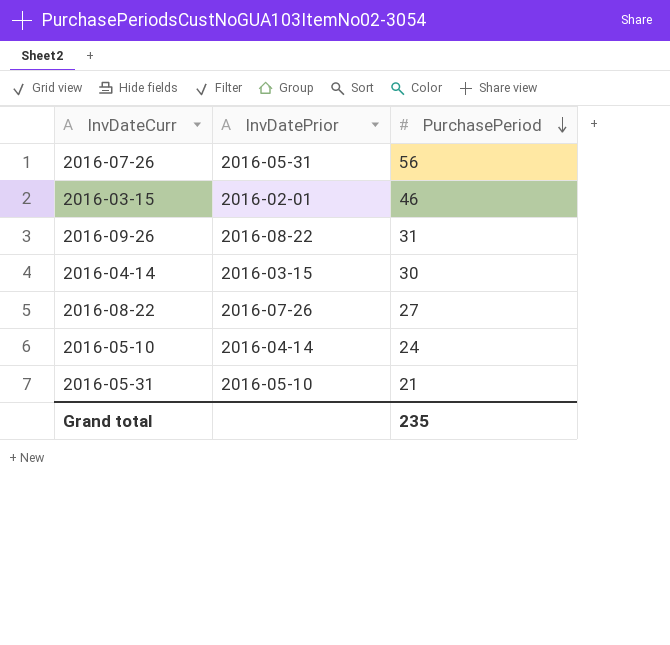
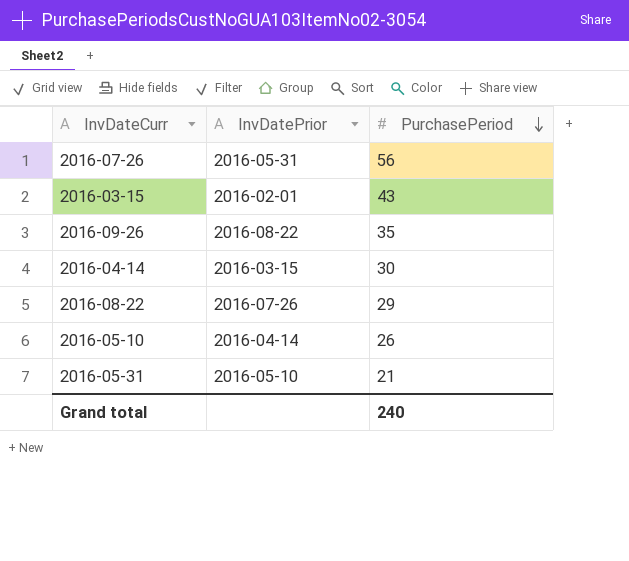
2016-03-15 | PurchasePeriod: 46 -> 43
2016-09-26 | PurchasePeriod: 31 -> 35
2016-08-22 | PurchasePeriod: 27 -> 29
2016-05-10 | PurchasePeriod: 24 -> 26
Grand total | PurchasePeriod: 235 -> 240

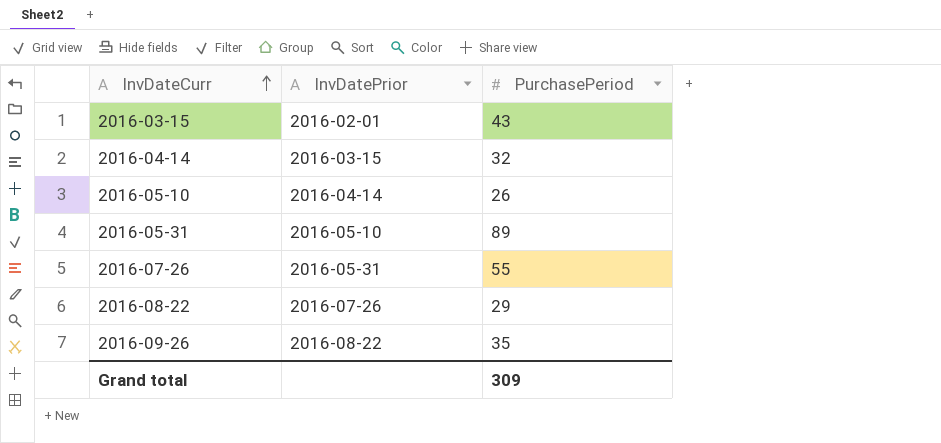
row order: PurchasePeriod descending -> InvDateCurr ascending
2016-04-14 | PurchasePeriod: 30 -> 32
2016-05-31 | PurchasePeriod: 21 -> 89
2016-07-26 | PurchasePeriod: 56 -> 55
Grand total | PurchasePeriod: 240 -> 309

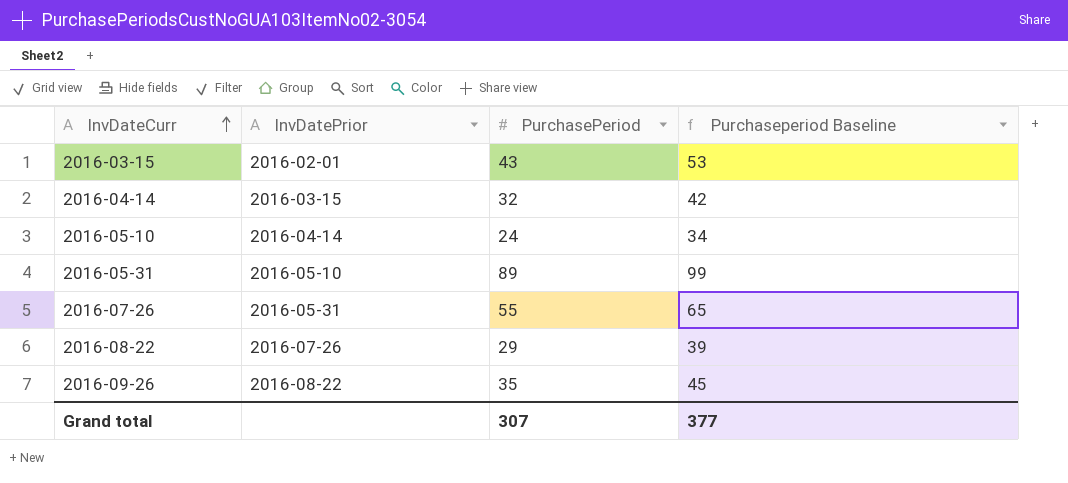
column Purchaseperiod Baseline | formula: none -> [PurchasePeriod] + 10
2016-05-10 | PurchasePeriod: 26 -> 24
Grand total | PurchasePeriod: 309 -> 307

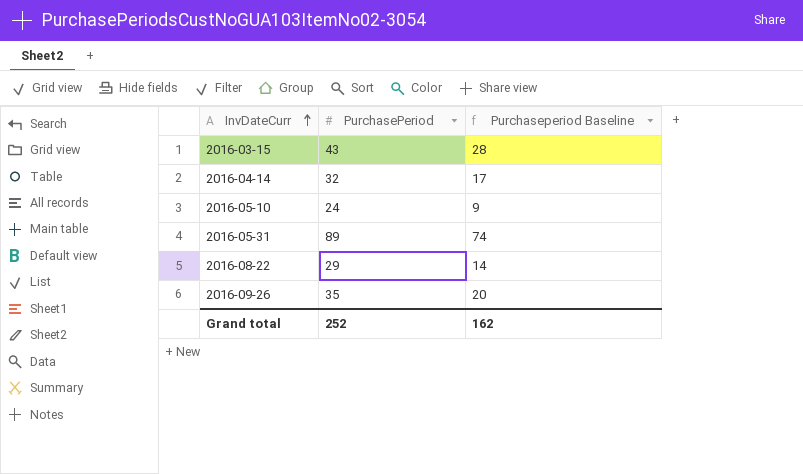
column InvDatePrior | position: 2 -> none
column Purchaseperiod Baseline | formula: [PurchasePeriod] + 10 -> [PurchasePeriod] - 15
row 2016-07-26: 2016-05-31 | 55 | 65 -> none
Grand total | PurchasePeriod: 307 -> 252
Grand total | Purchaseperiod Baseline: 377 -> 162

